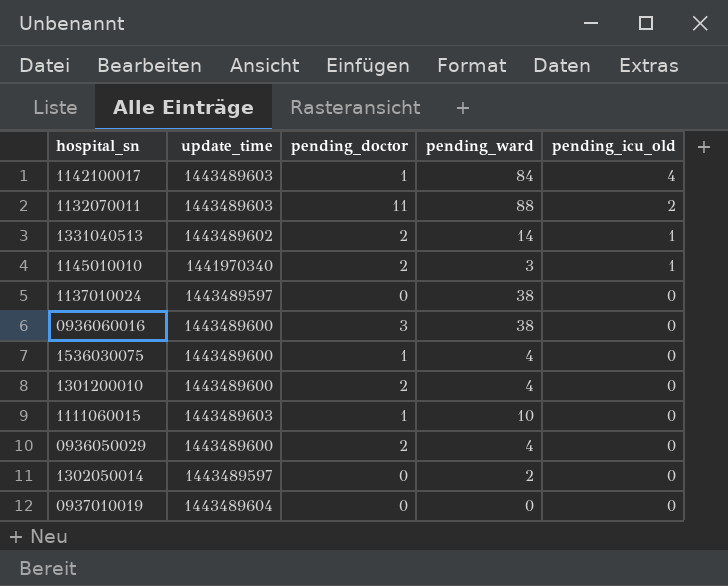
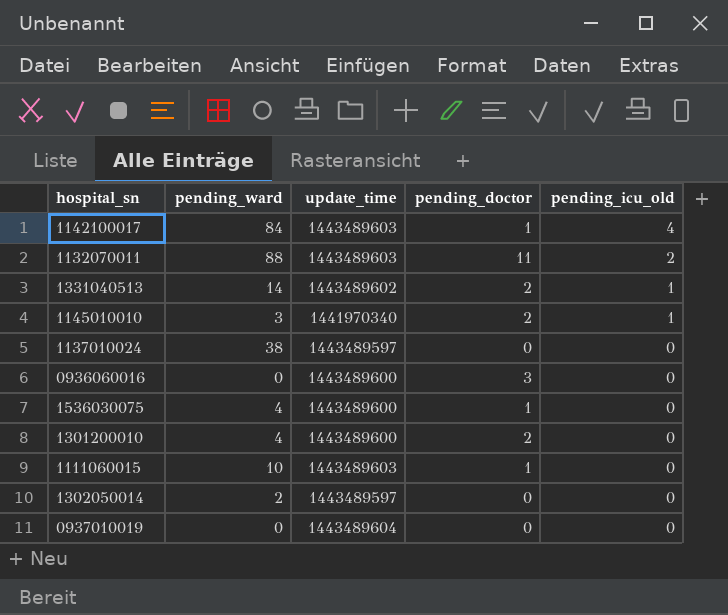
column pending_ward | position: 4 -> 2
row 0936050029: 1443489600 | 2 | 4 | 0 -> none
0936060016 | pending_ward: 38 -> 0

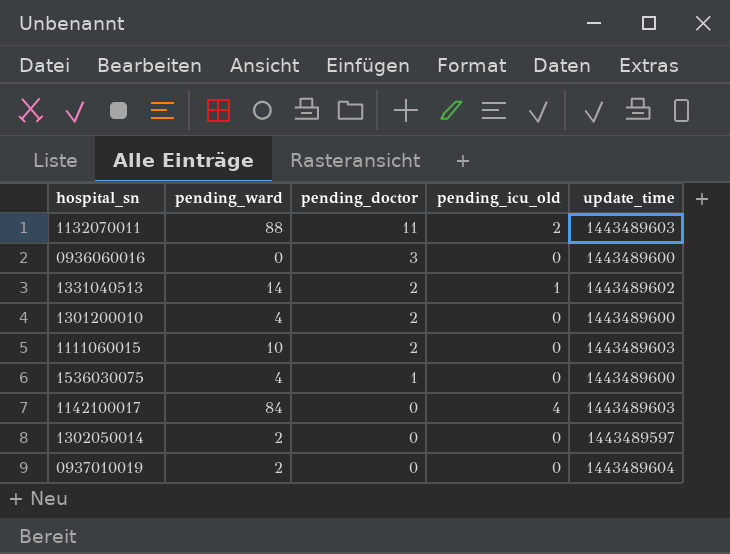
row order: pending_icu_old descending -> pending_doctor descending
column update_time | position: 3 -> 5
row 1145010010: 3 | 1441970340 | 2 | 1 -> none
row 1137010024: 38 | 1443489597 | 0 | 0 -> none
1111060015 | pending_doctor: 1 -> 2
1142100017 | pending_doctor: 1 -> 0
0937010019 | pending_ward: 0 -> 2

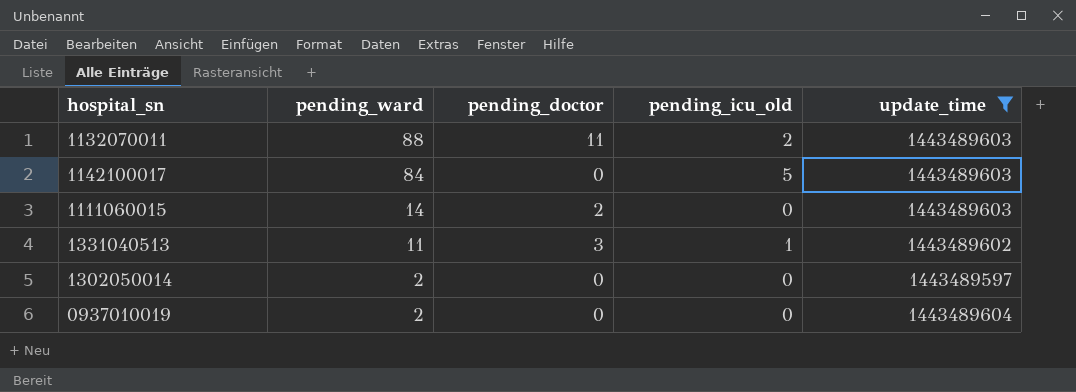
filter: none -> update_time != 1443489600
row order: pending_doctor descending -> pending_ward descending
1142100017 | pending_icu_old: 4 -> 5
1111060015 | pending_ward: 10 -> 14
1331040513 | pending_ward: 14 -> 11
1331040513 | pending_doctor: 2 -> 3

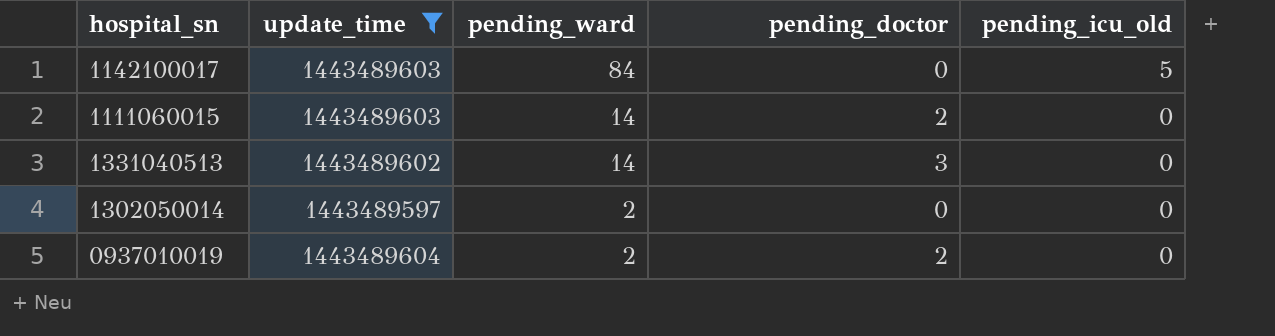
column update_time | position: 5 -> 2
row 1132070011: 88 | 11 | 2 | 1443489603 -> none
1331040513 | pending_ward: 11 -> 14
1331040513 | pending_icu_old: 1 -> 0
0937010019 | pending_doctor: 0 -> 2

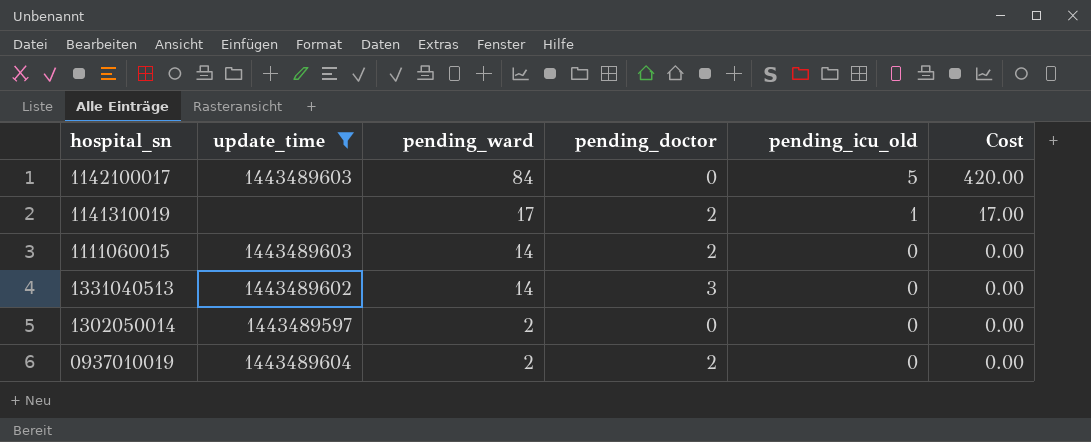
column Cost | formula: none -> [pending_ward] * [pending_icu_old]
row 1141310019: none -> none | 17 | 2 | 1 | 17.00

